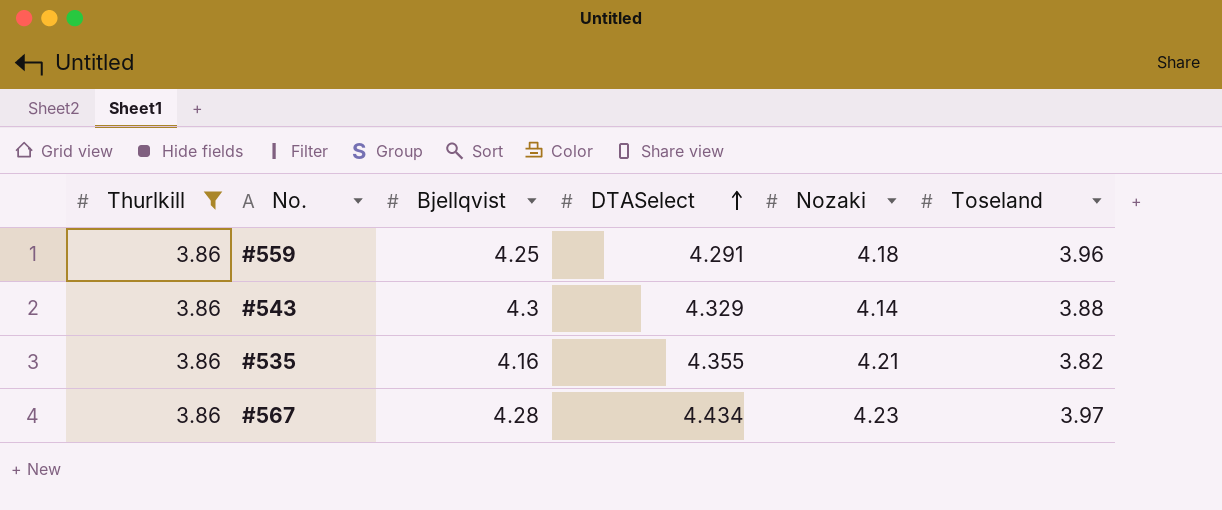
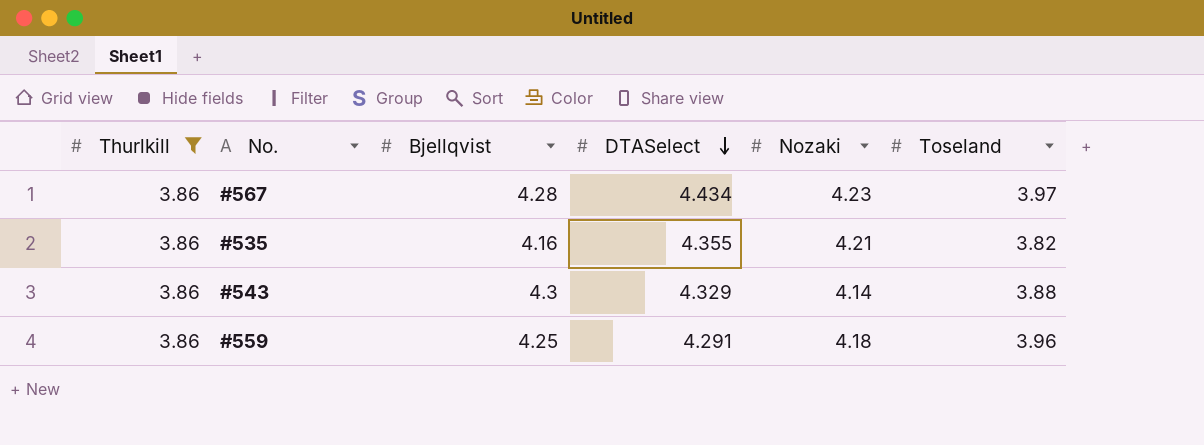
row order: DTASelect ascending -> DTASelect descending

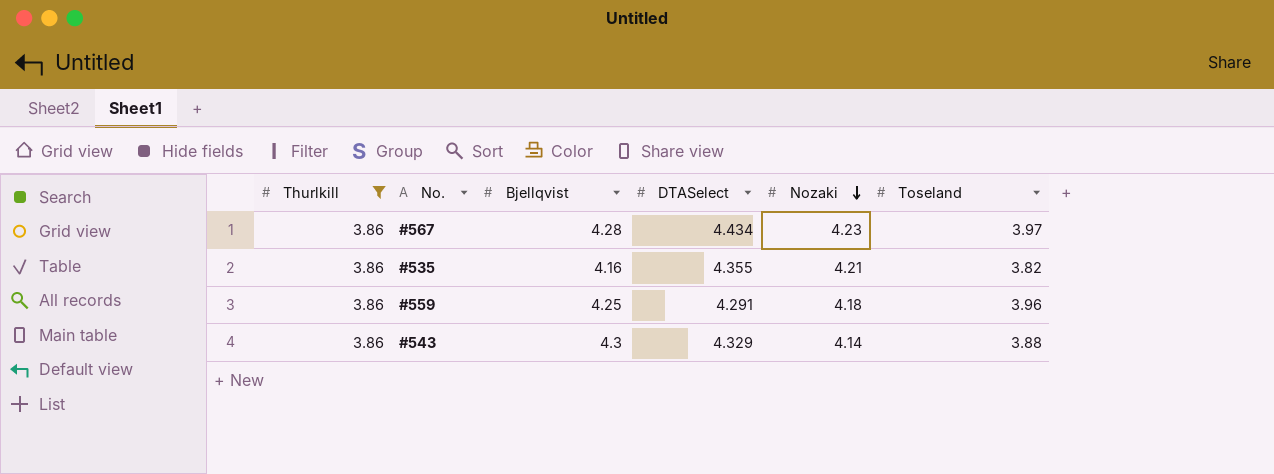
row order: DTASelect descending -> Nozaki descending

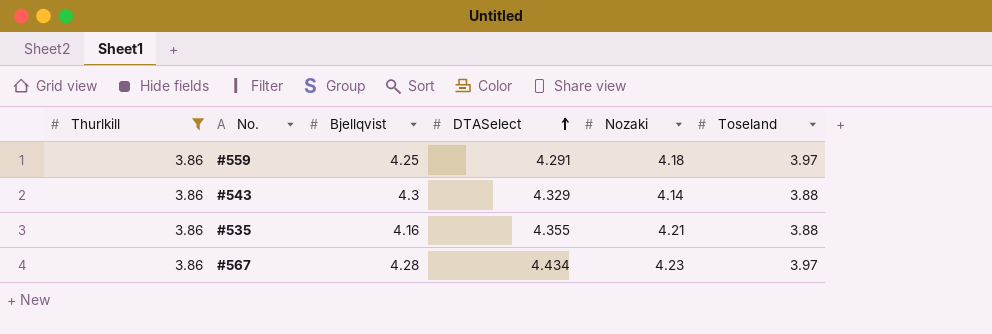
row order: Nozaki descending -> DTASelect ascending
#559 | Toseland: 3.96 -> 3.97
#535 | Toseland: 3.82 -> 3.88

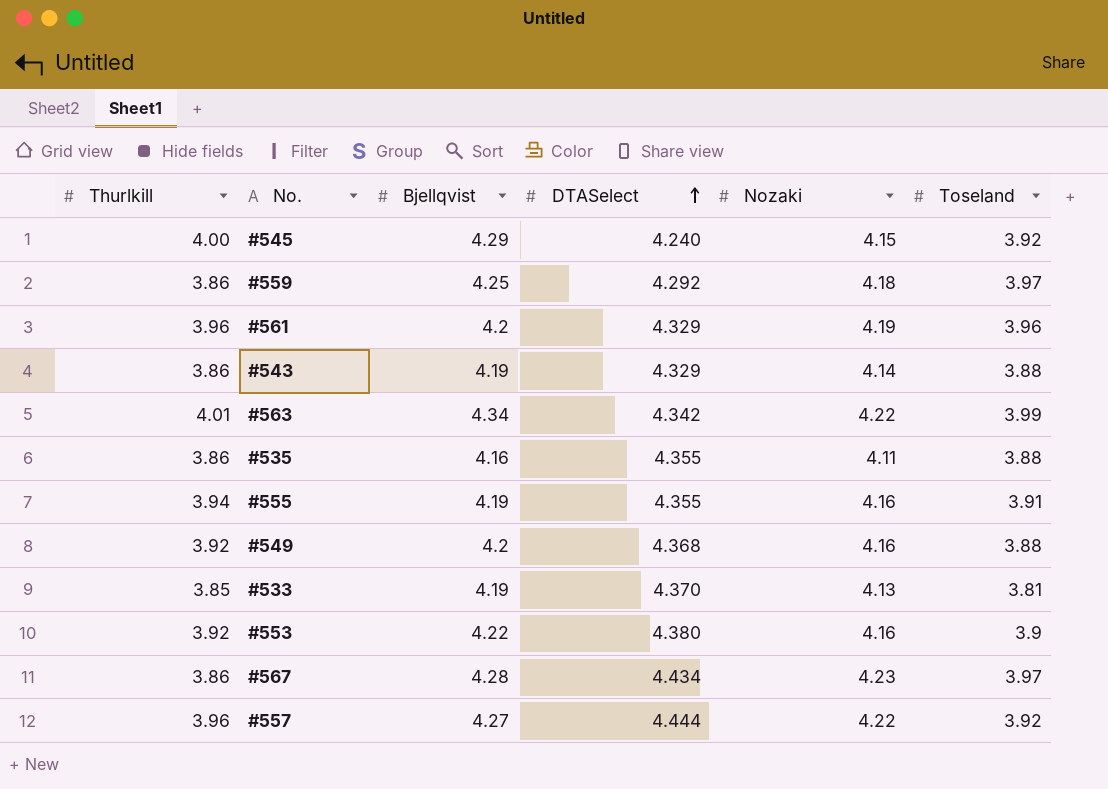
filter: Thurlkill = 3.86 -> none
#559 | DTASelect: 4.291 -> 4.292
#543 | Bjellqvist: 4.3 -> 4.19
#535 | Nozaki: 4.21 -> 4.11

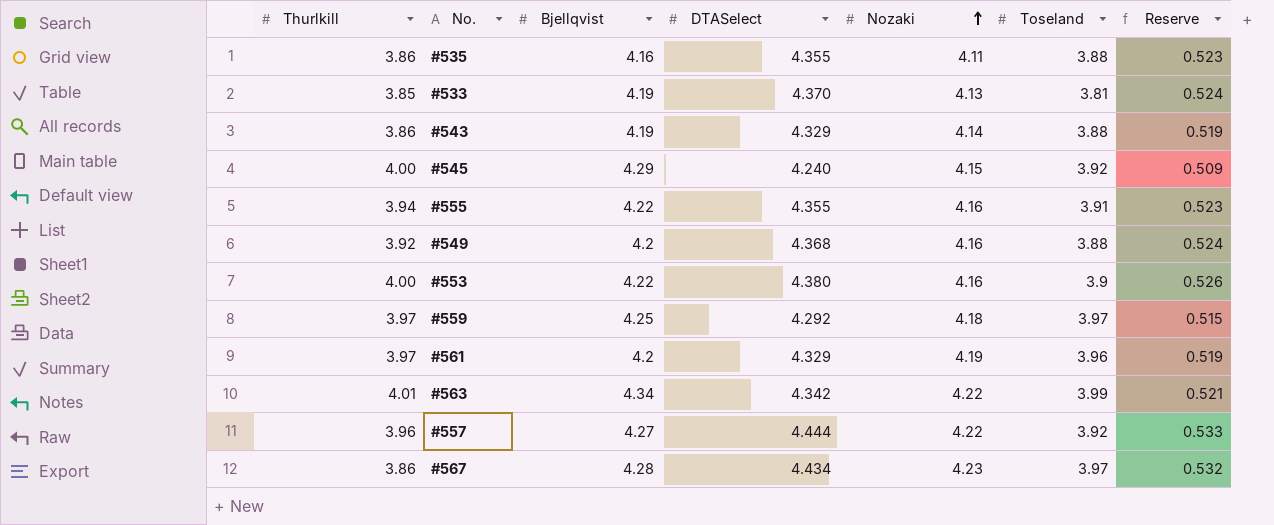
row order: DTASelect ascending -> Nozaki ascending
column Reserve | formula: none -> [DTASelect] * 0.12
#555 | Bjellqvist: 4.19 -> 4.22
#553 | Thurlkill: 3.92 -> 4.00
#559 | Thurlkill: 3.86 -> 3.97
#561 | Thurlkill: 3.96 -> 3.97

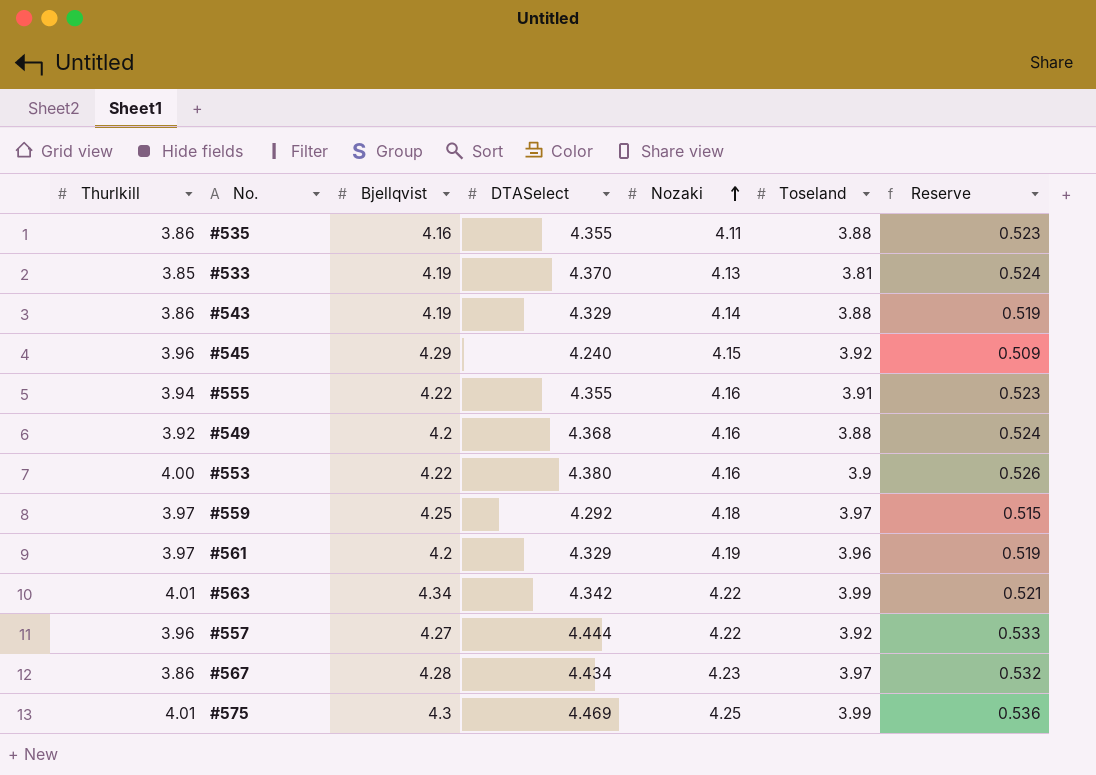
#545 | Thurlkill: 4.00 -> 3.96
row #575: none -> 4.01 | 4.3 | 4.469 | 4.25 | 3.99 | 0.536

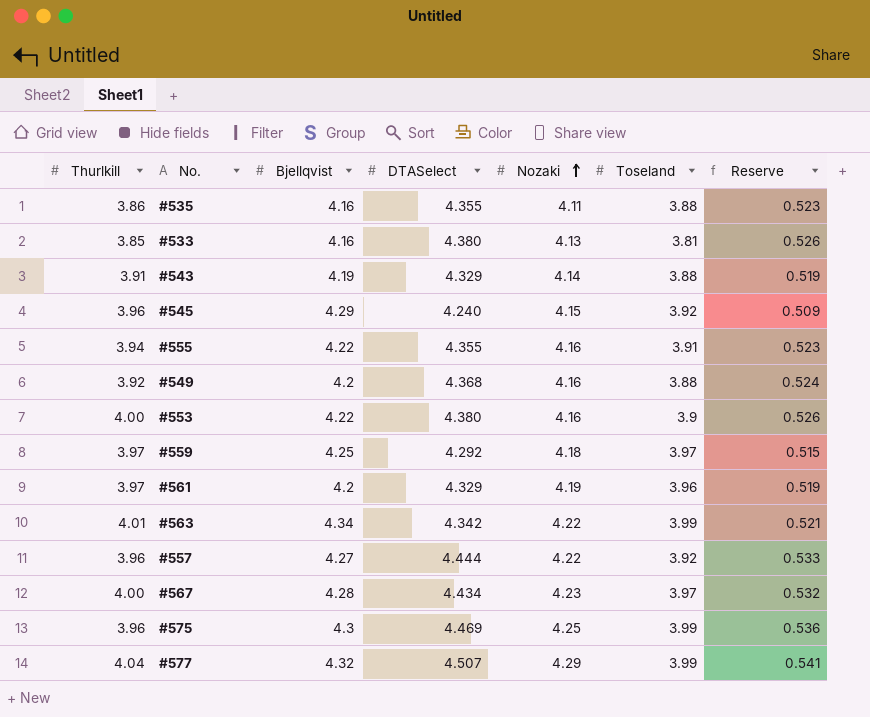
#533 | Bjellqvist: 4.19 -> 4.16
#533 | DTASelect: 4.370 -> 4.380
#533 | Reserve: 0.524 -> 0.526
#543 | Thurlkill: 3.86 -> 3.91
#567 | Thurlkill: 3.86 -> 4.00
#575 | Thurlkill: 4.01 -> 3.96
row #577: none -> 4.04 | 4.32 | 4.507 | 4.29 | 3.99 | 0.541

